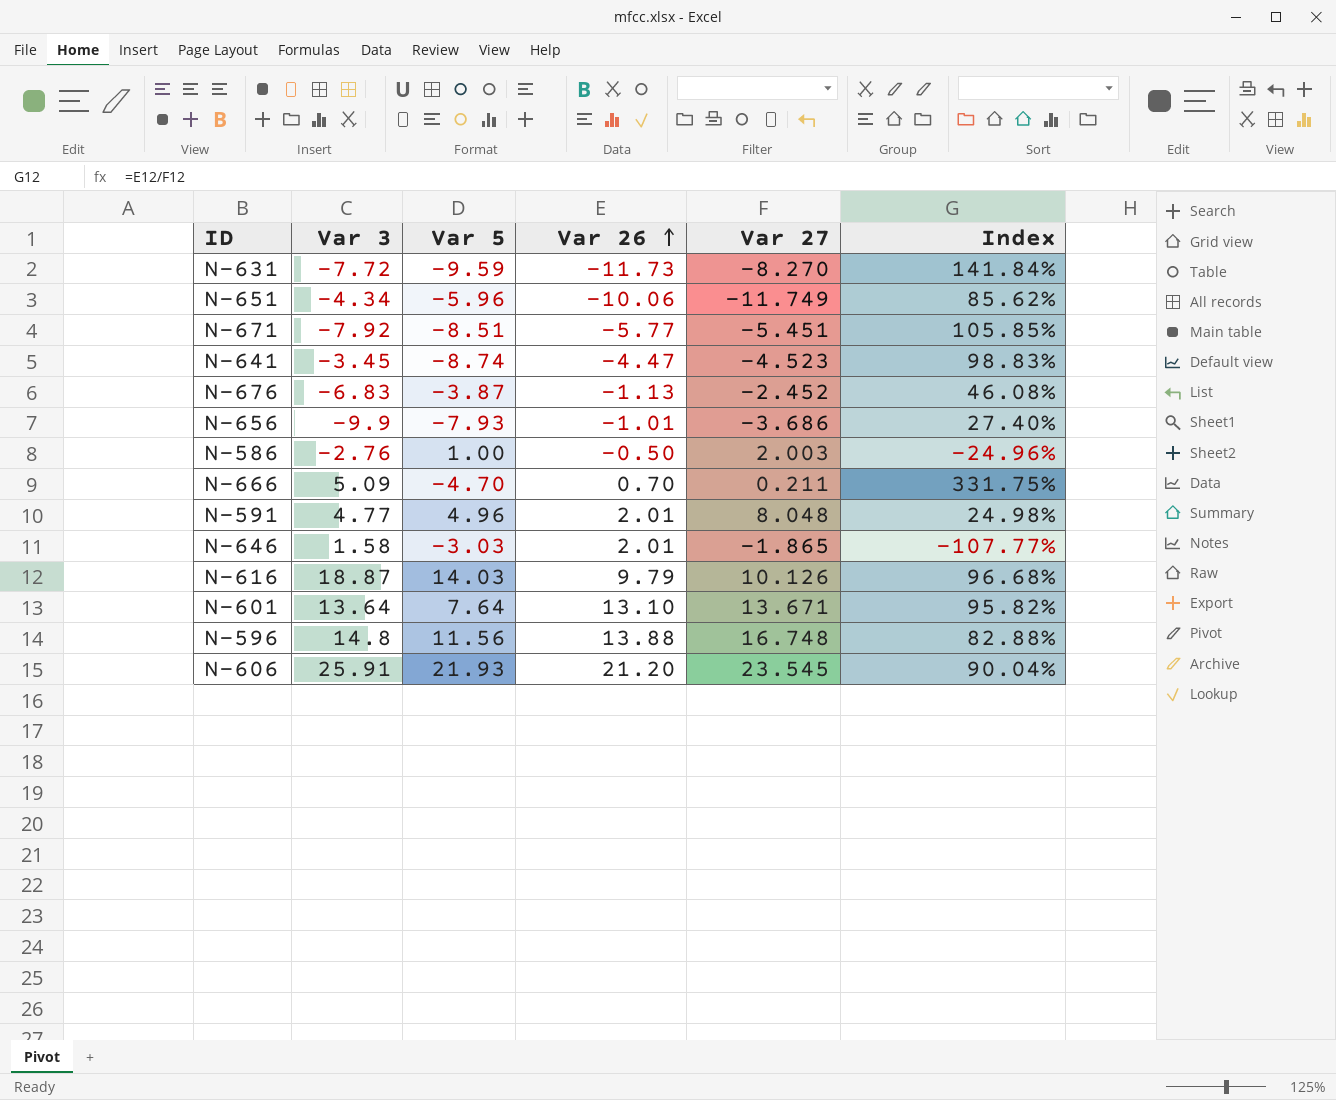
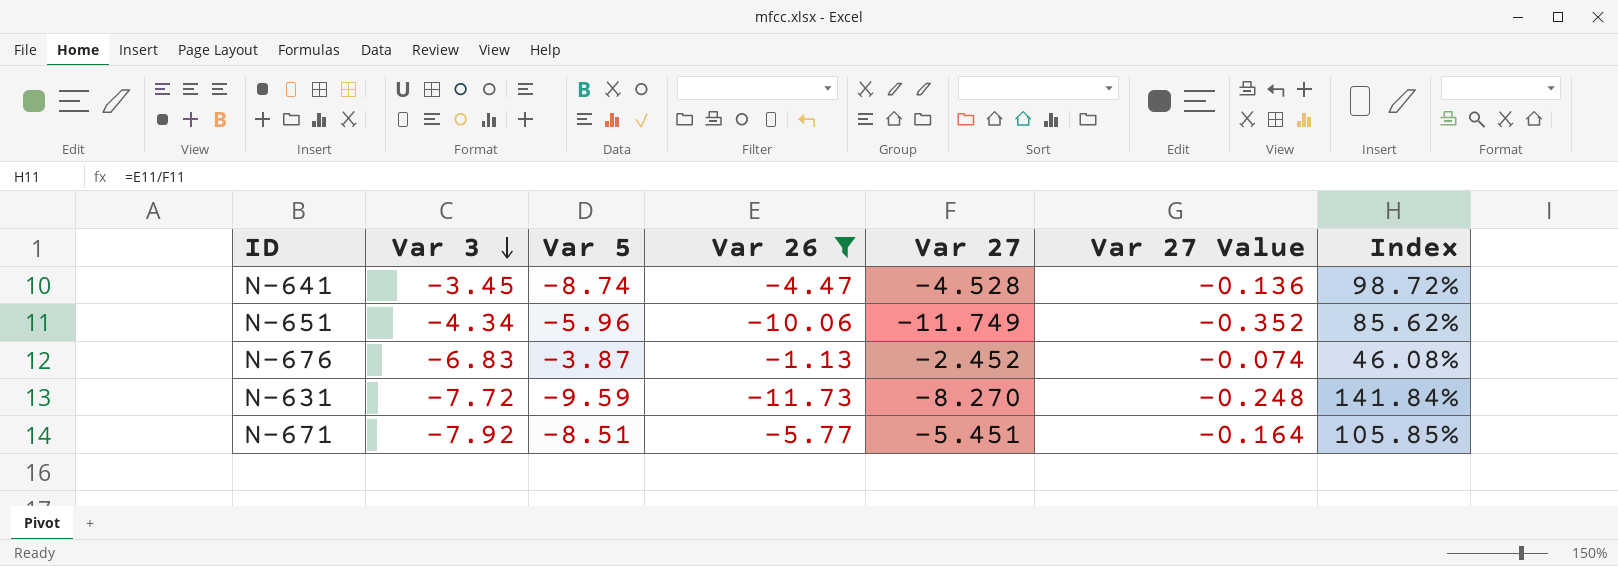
filter: none -> Var 26 <= -1.13
row order: Var 26 ascending -> Var 3 descending
column Var 27 Value | formula: none -> [Var 27] * 0.03
N-641 | Var 27: -4.523 -> -4.528
N-641 | Index: 98.83% -> 98.72%

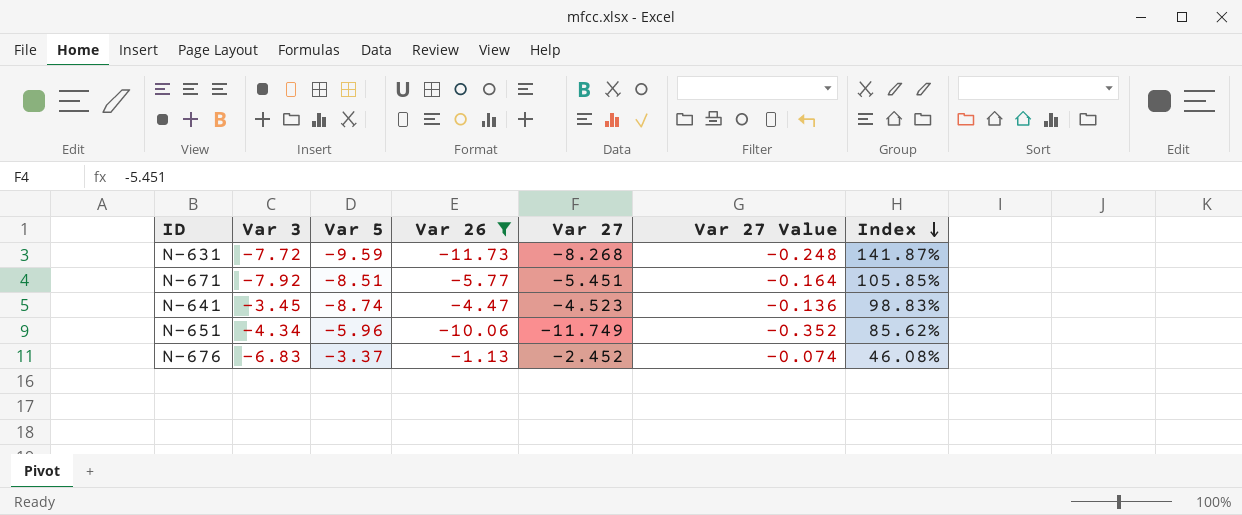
row order: Var 3 descending -> Index descending
N-631 | Var 27: -8.270 -> -8.268
N-631 | Index: 141.84% -> 141.87%
N-641 | Var 27: -4.528 -> -4.523
N-641 | Index: 98.72% -> 98.83%
N-676 | Var 5: -3.87 -> -3.37

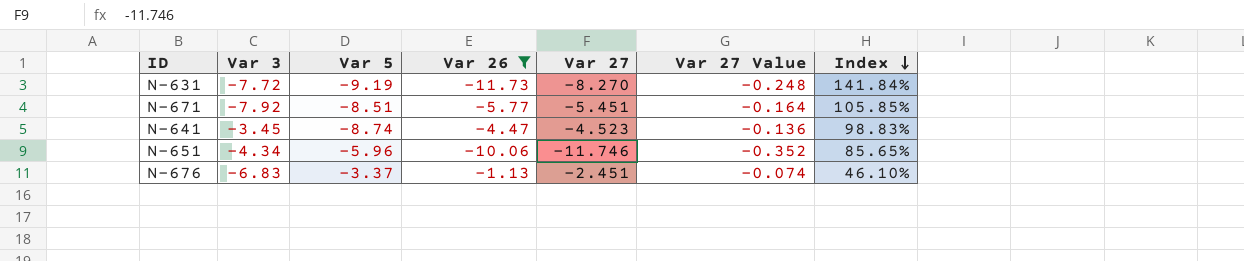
N-631 | Var 5: -9.59 -> -9.19
N-631 | Var 27: -8.268 -> -8.270
N-631 | Index: 141.87% -> 141.84%
N-651 | Var 27: -11.749 -> -11.746
N-651 | Index: 85.62% -> 85.65%
N-676 | Var 27: -2.452 -> -2.451
N-676 | Index: 46.08% -> 46.10%

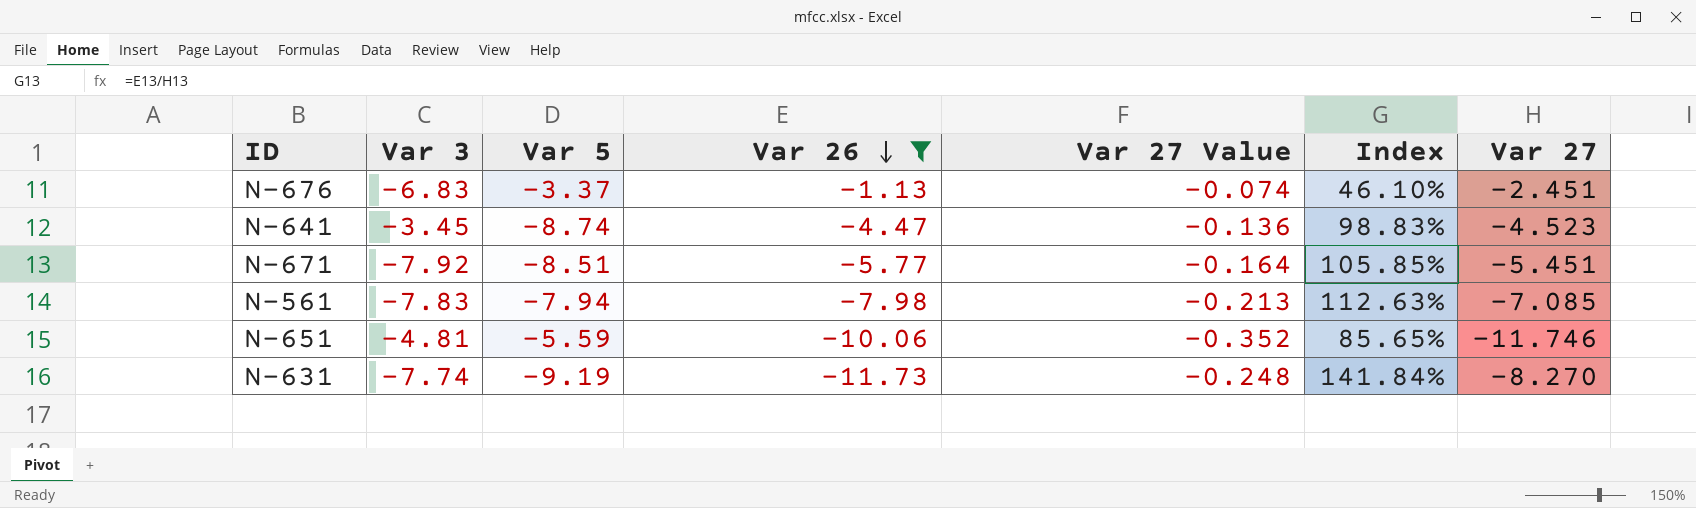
row order: Index descending -> Var 26 descending
column Var 27 | position: 5 -> 7
row N-561: none -> -7.83 | -7.94 | -7.98 | -0.213 | 112.63% | -7.085
N-651 | Var 3: -4.34 -> -4.81
N-651 | Var 5: -5.96 -> -5.59
N-631 | Var 3: -7.72 -> -7.74

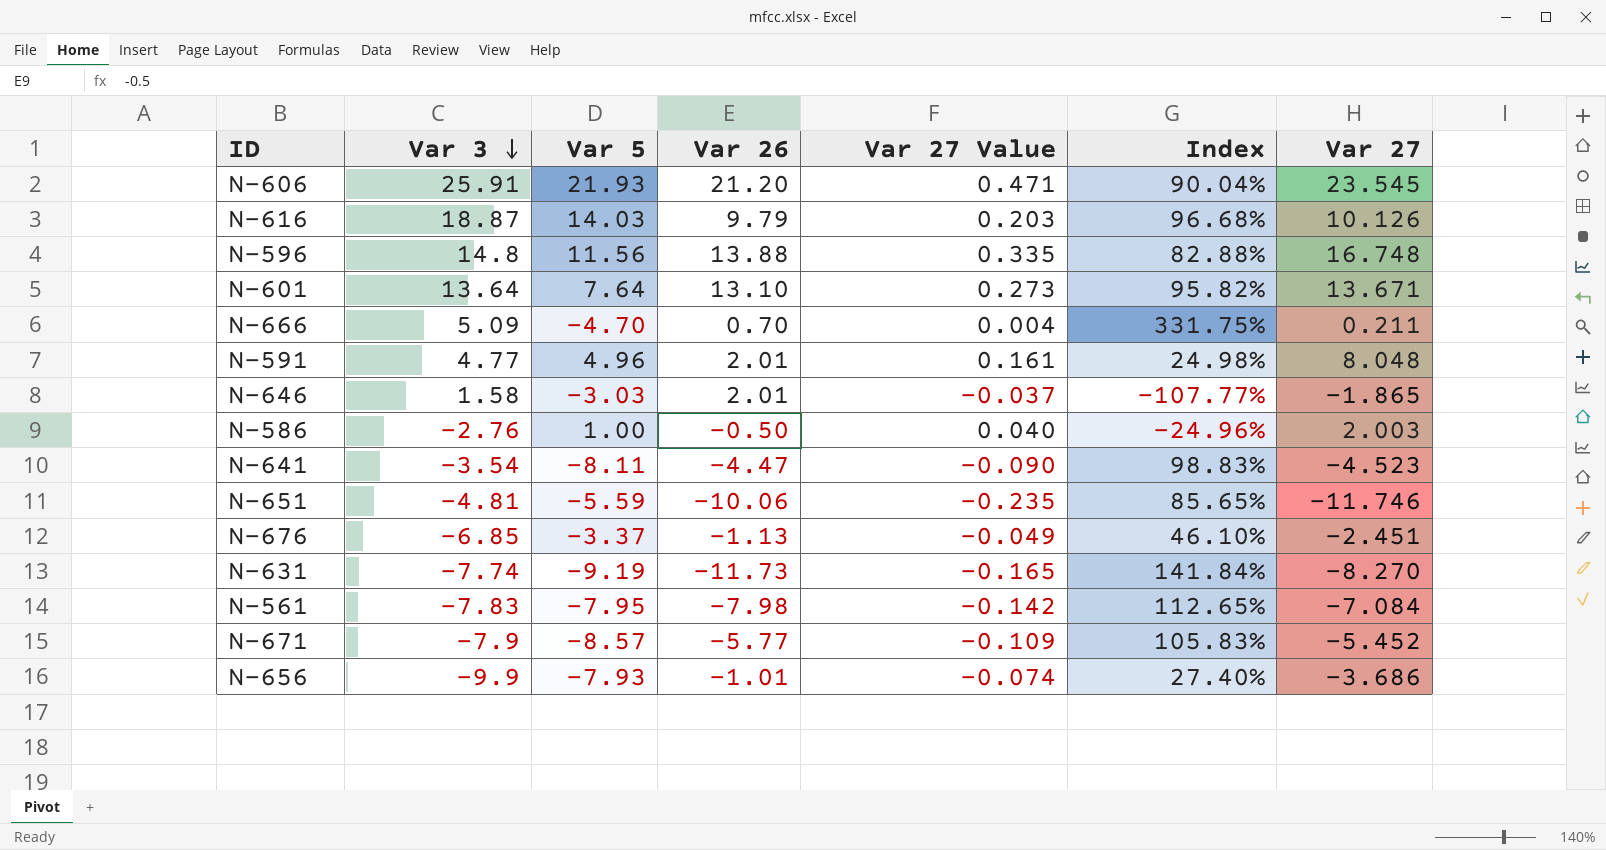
filter: Var 26 <= -1.13 -> none
row order: Var 26 descending -> Var 3 descending
column Var 27 Value | formula: [Var 27] * 0.03 -> [Var 27] * 0.02
N-641 | Var 3: -3.45 -> -3.54
N-641 | Var 5: -8.74 -> -8.11
N-676 | Var 3: -6.83 -> -6.85
N-561 | Var 5: -7.94 -> -7.95
N-561 | Index: 112.63% -> 112.65%
N-561 | Var 27: -7.085 -> -7.084
N-671 | Var 3: -7.92 -> -7.9
N-671 | Var 5: -8.51 -> -8.57
N-671 | Index: 105.85% -> 105.83%
N-671 | Var 27: -5.451 -> -5.452

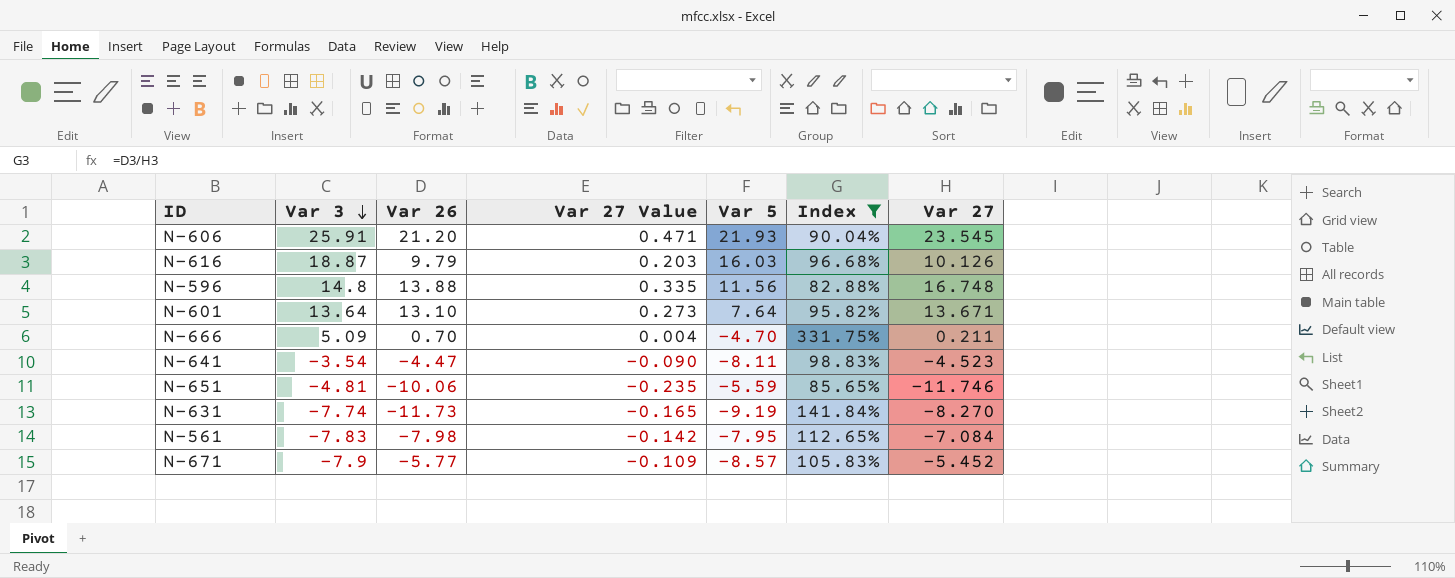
filter: none -> Index >= 82.88%
column Var 5 | position: 3 -> 5
N-616 | Var 5: 14.03 -> 16.03

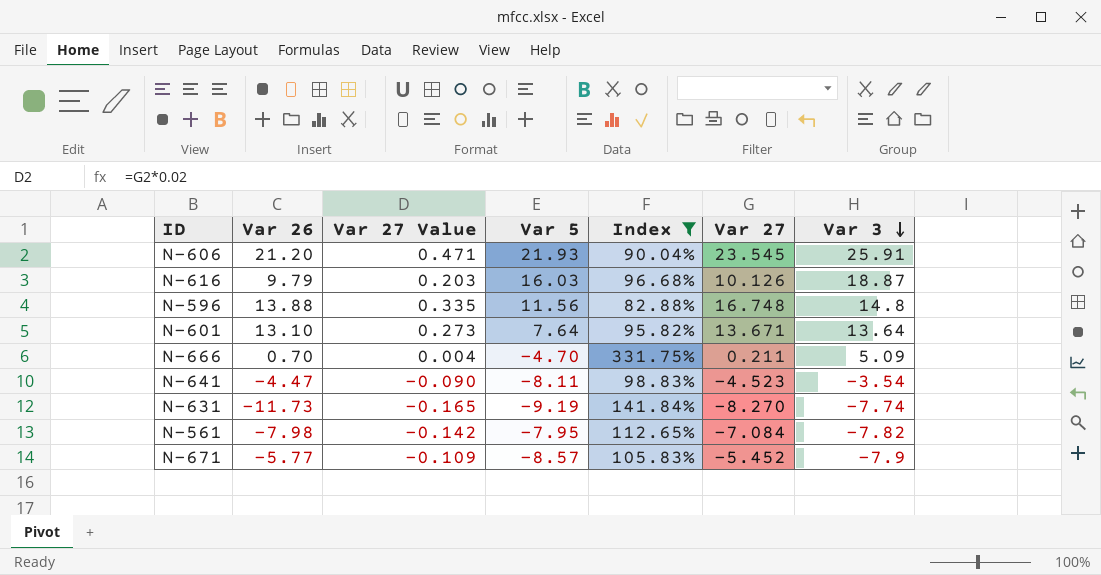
column Var 3 | position: 2 -> 7
row N-651: -4.81 | -10.06 | -0.235 | -5.59 | 85.65% | -11.746 -> none
N-561 | Var 3: -7.83 -> -7.82

